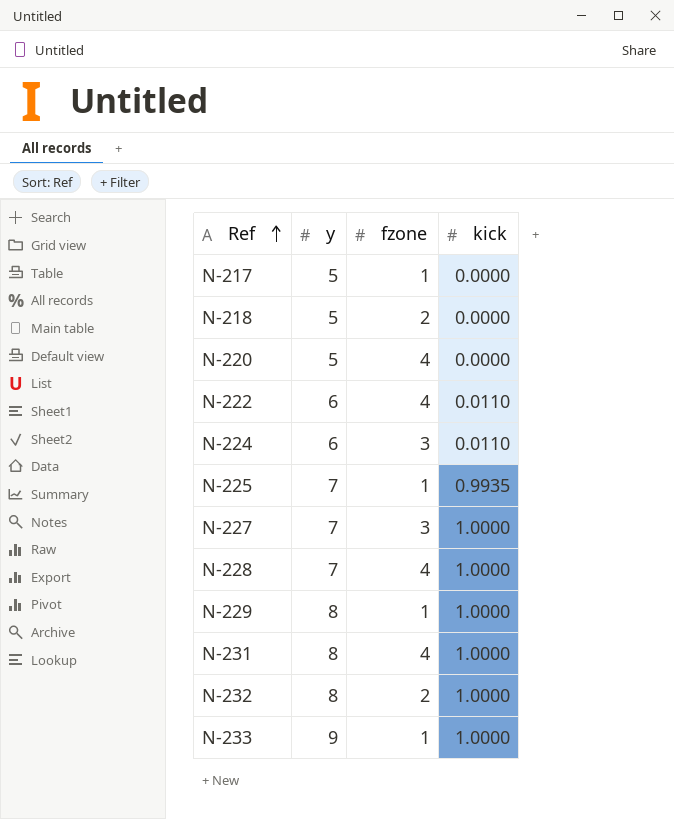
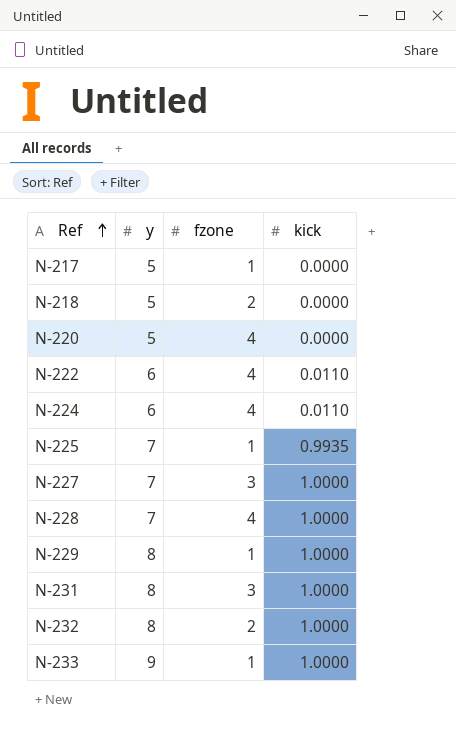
N-224 | fzone: 3 -> 4
N-231 | fzone: 4 -> 3

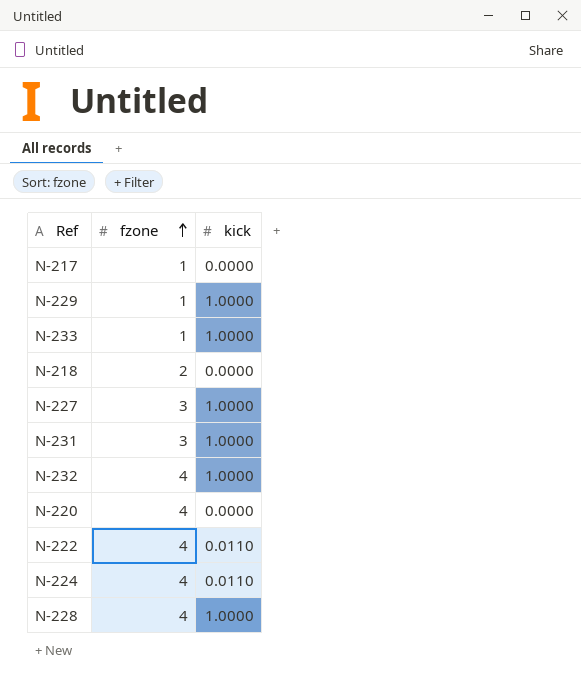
row order: Ref ascending -> fzone ascending
column y | position: 2 -> none
row N-225: 7 | 1 | 0.9935 -> none
N-232 | fzone: 2 -> 4

